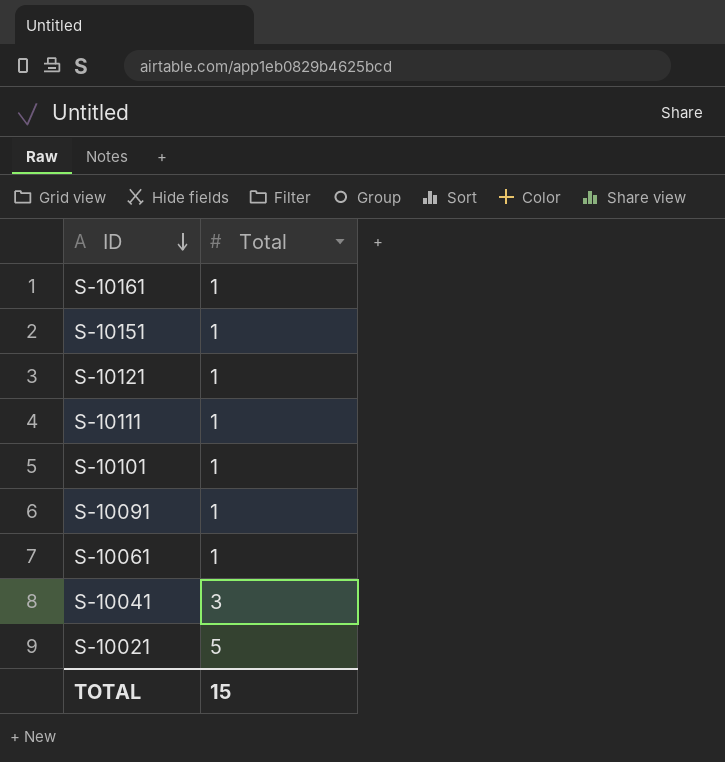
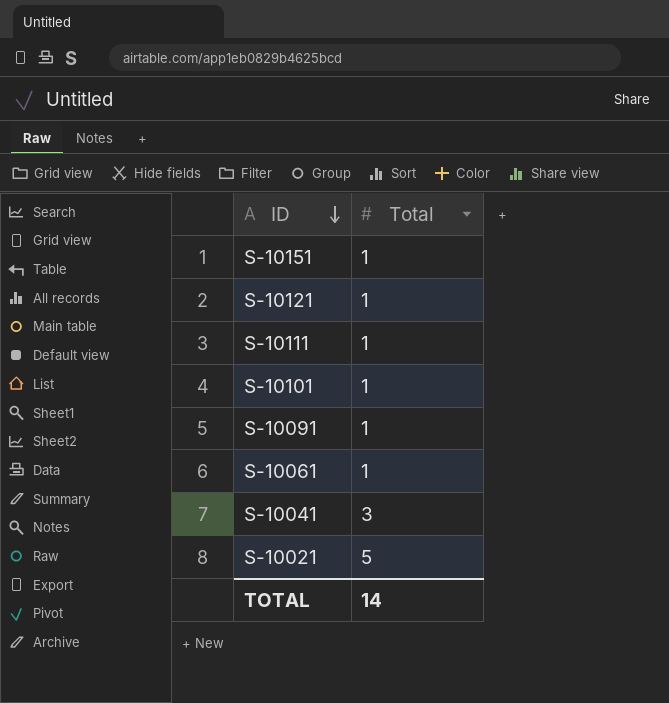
row S-10161: 1 -> none
TOTAL | Total: 15 -> 14

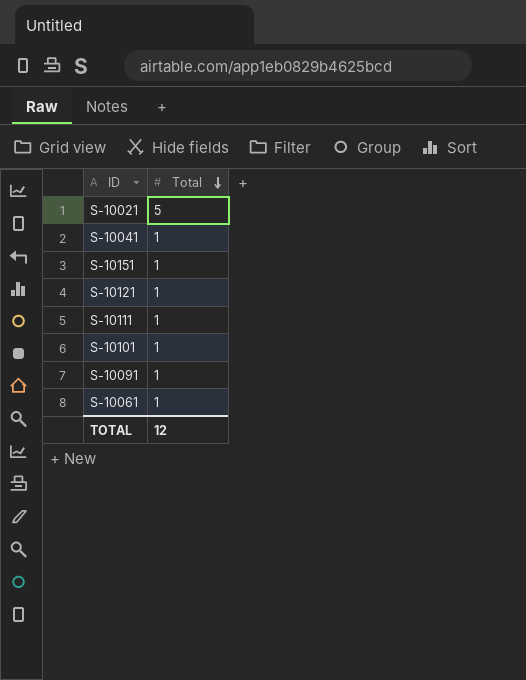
row order: ID descending -> Total descending
S-10041 | Total: 3 -> 1
TOTAL | Total: 14 -> 12

